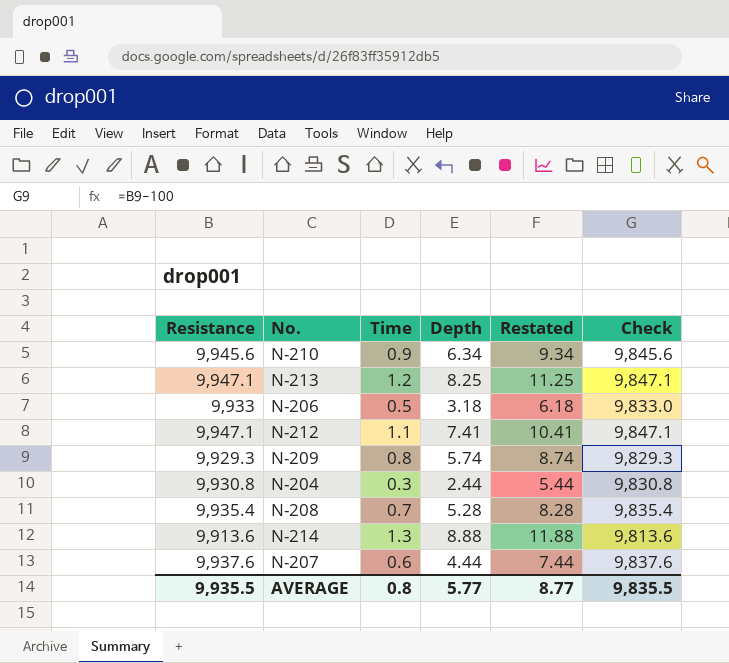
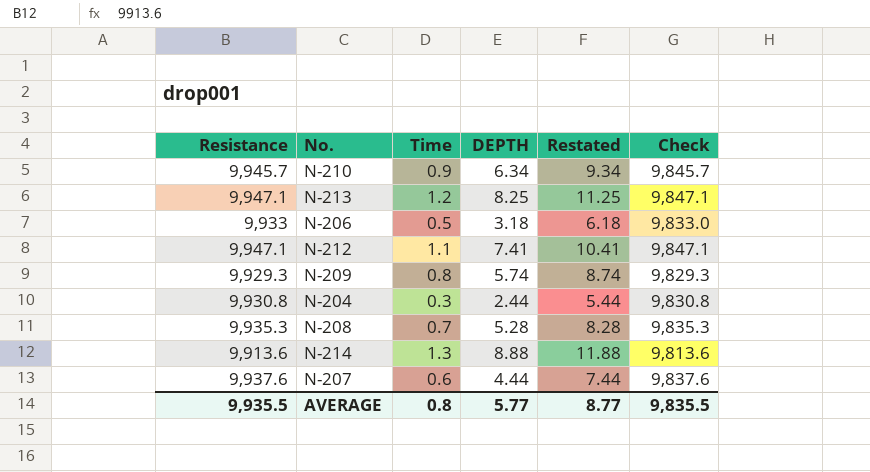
column name: Depth -> DEPTH
N-210 | Resistance: 9,945.6 -> 9,945.7
N-210 | Check: 9,845.6 -> 9,845.7
N-208 | Resistance: 9,935.4 -> 9,935.3
N-208 | Check: 9,835.4 -> 9,835.3

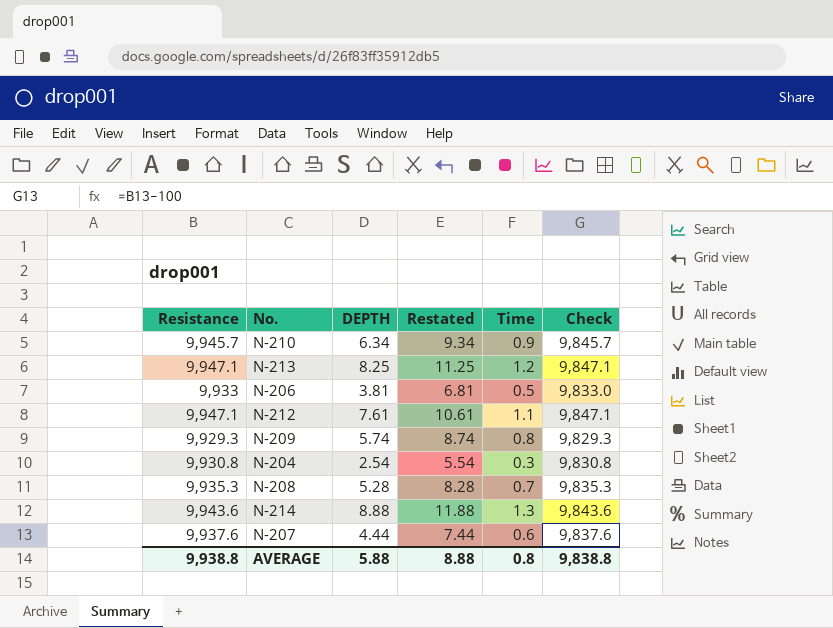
column Time | position: 3 -> 5
N-206 | DEPTH: 3.18 -> 3.81
N-206 | Restated: 6.18 -> 6.81
N-212 | DEPTH: 7.41 -> 7.61
N-212 | Restated: 10.41 -> 10.61
N-204 | DEPTH: 2.44 -> 2.54
N-204 | Restated: 5.44 -> 5.54
N-214 | Resistance: 9,913.6 -> 9,943.6
N-214 | Check: 9,813.6 -> 9,843.6
AVERAGE | Resistance: 9,935.5 -> 9,938.8
AVERAGE | DEPTH: 5.77 -> 5.88
AVERAGE | Restated: 8.77 -> 8.88
AVERAGE | Check: 9,835.5 -> 9,838.8

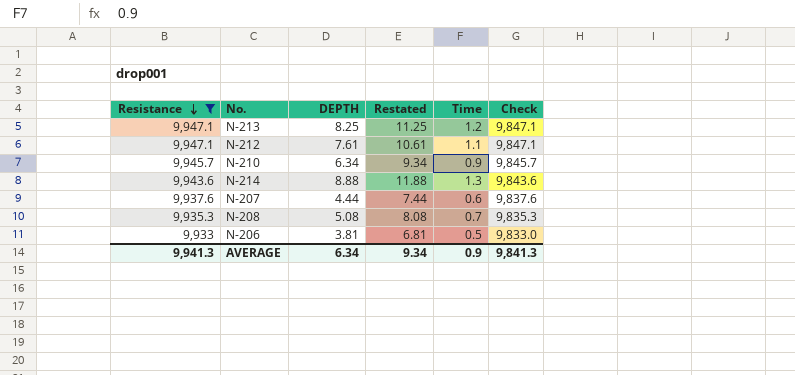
filter: none -> Resistance >= 9,933
row order: none -> Resistance descending
N-208 | DEPTH: 5.28 -> 5.08
N-208 | Restated: 8.28 -> 8.08
AVERAGE | Resistance: 9,938.8 -> 9,941.3
AVERAGE | DEPTH: 5.88 -> 6.34
AVERAGE | Restated: 8.88 -> 9.34
AVERAGE | Time: 0.8 -> 0.9
AVERAGE | Check: 9,838.8 -> 9,841.3

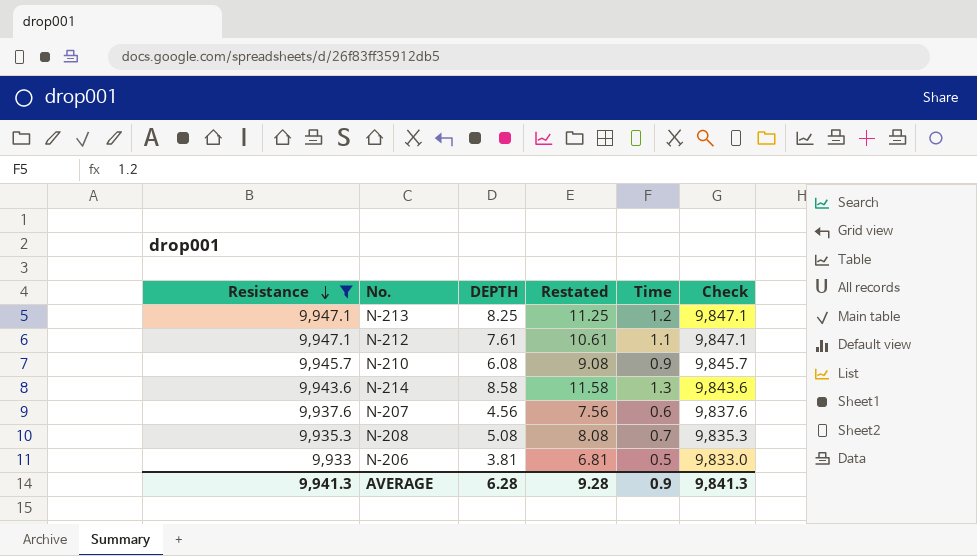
N-210 | DEPTH: 6.34 -> 6.08
N-210 | Restated: 9.34 -> 9.08
N-214 | DEPTH: 8.88 -> 8.58
N-214 | Restated: 11.88 -> 11.58
N-207 | DEPTH: 4.44 -> 4.56
N-207 | Restated: 7.44 -> 7.56
AVERAGE | DEPTH: 6.34 -> 6.28
AVERAGE | Restated: 9.34 -> 9.28

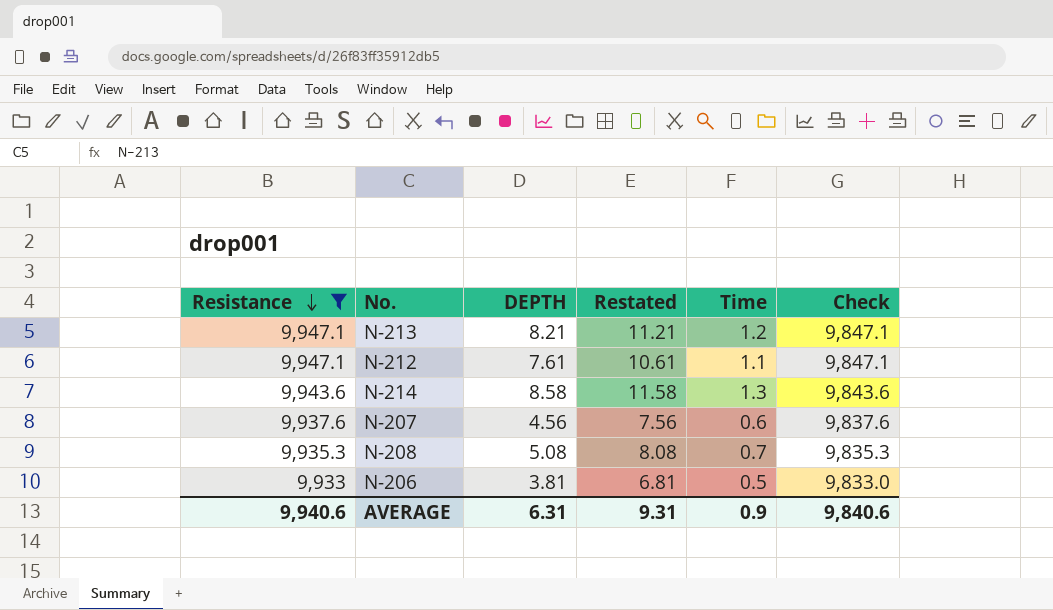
row N-210: 9,945.7 | 6.08 | 9.08 | 0.9 | 9,845.7 -> none
N-213 | DEPTH: 8.25 -> 8.21
N-213 | Restated: 11.25 -> 11.21
AVERAGE | Resistance: 9,941.3 -> 9,940.6
AVERAGE | DEPTH: 6.28 -> 6.31
AVERAGE | Restated: 9.28 -> 9.31
AVERAGE | Check: 9,841.3 -> 9,840.6

